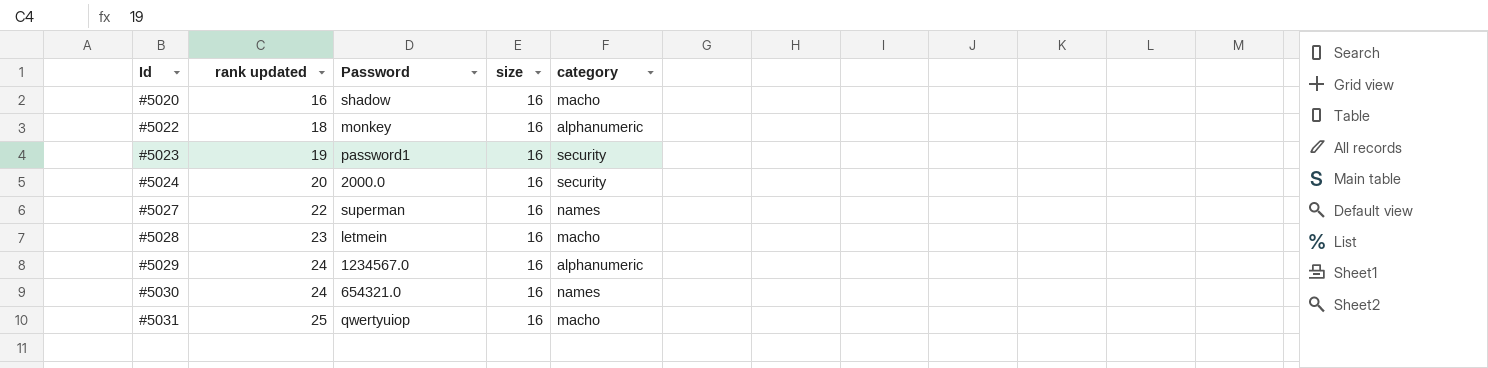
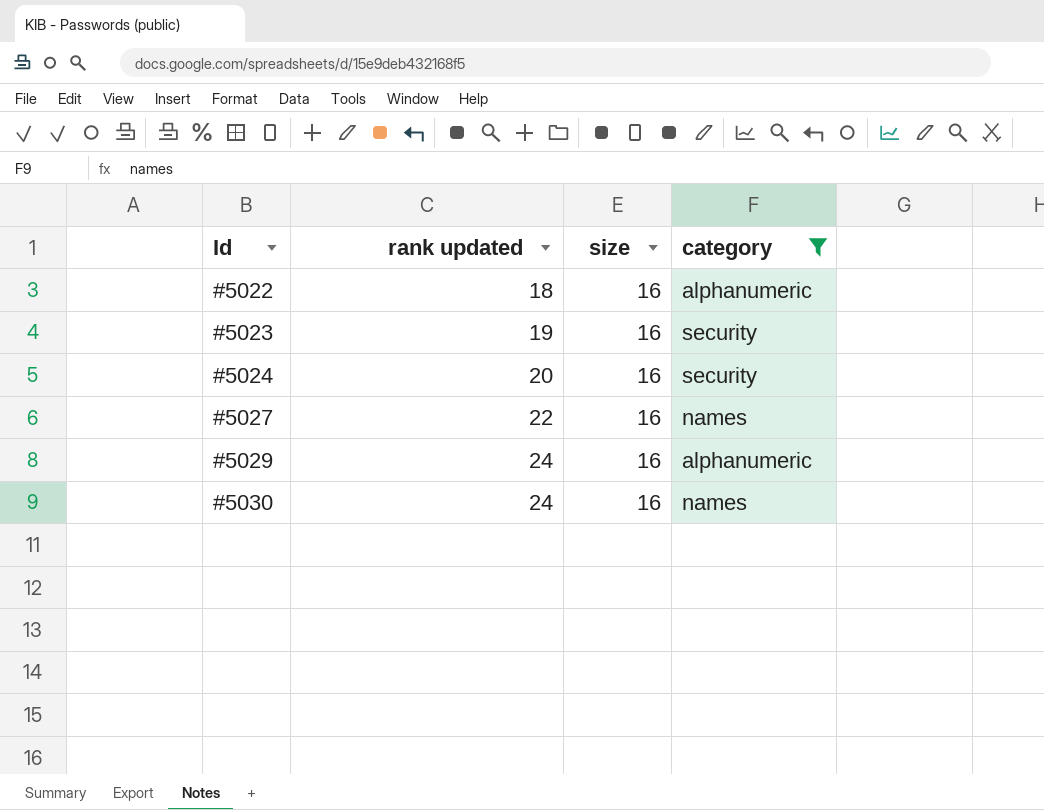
filter: none -> category != macho
column Password | position: 3 -> none

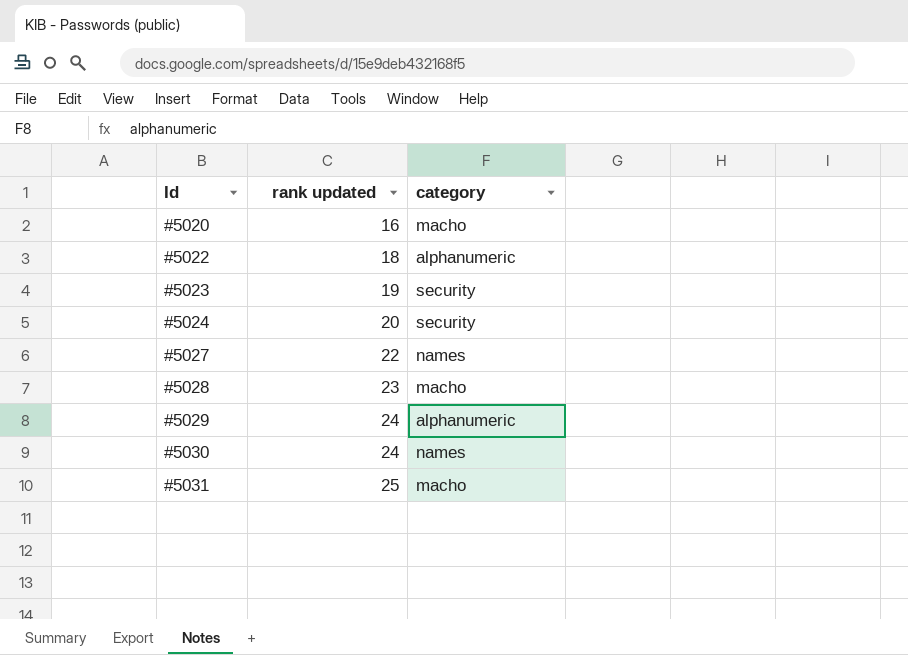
filter: category != macho -> none
column size | position: 3 -> none

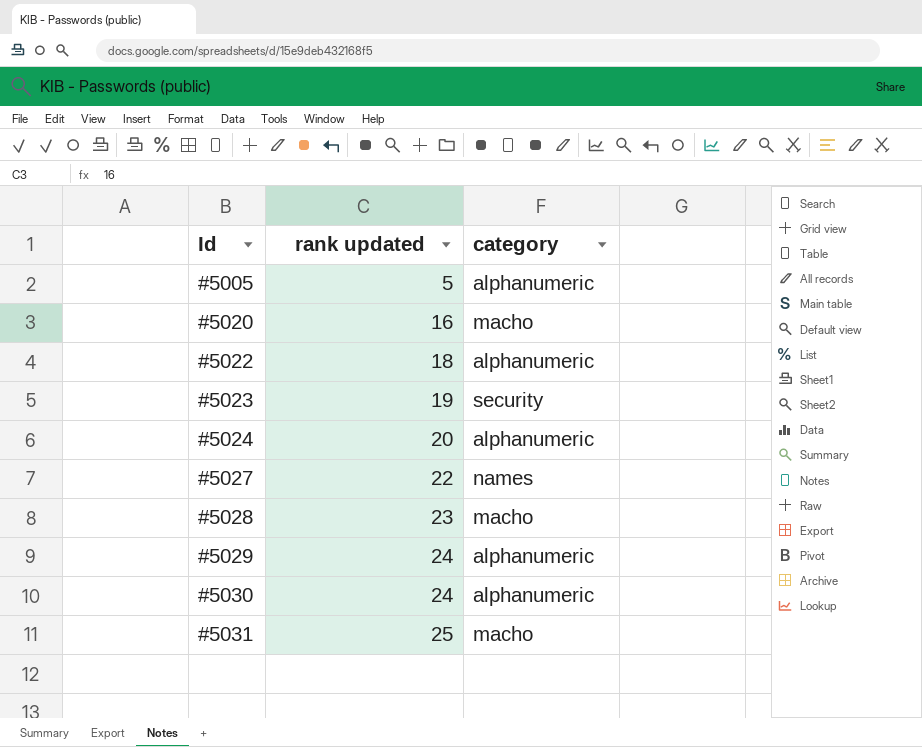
row #5005: none -> 5 | alphanumeric
#5024 | category: security -> alphanumeric
#5030 | category: names -> alphanumeric

